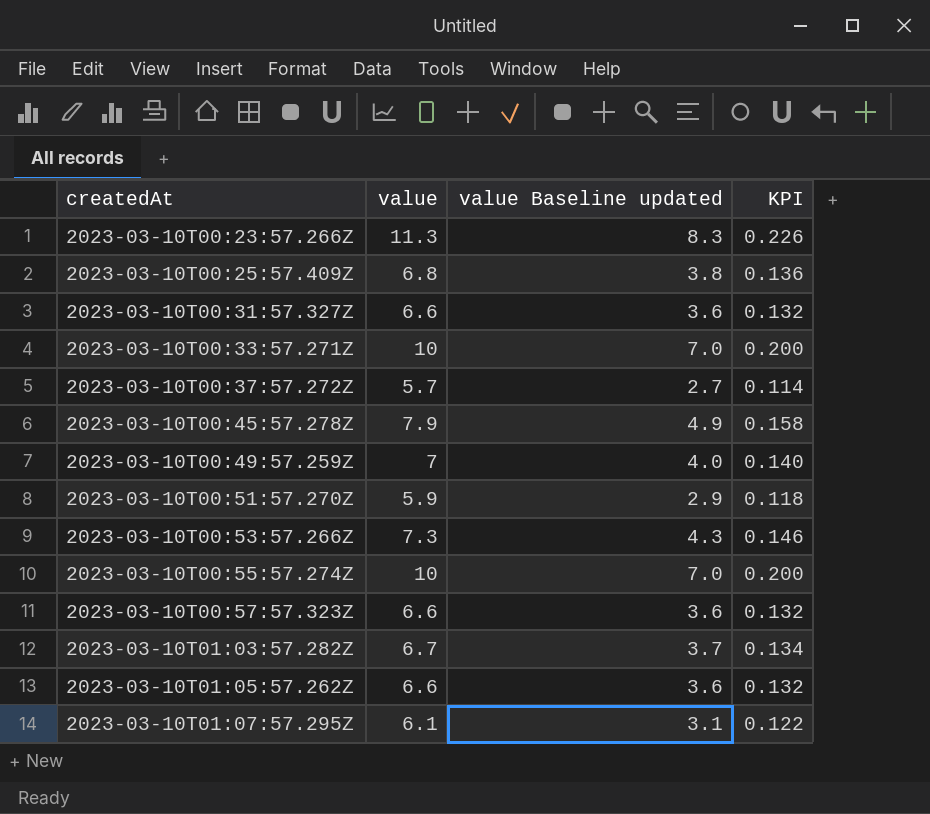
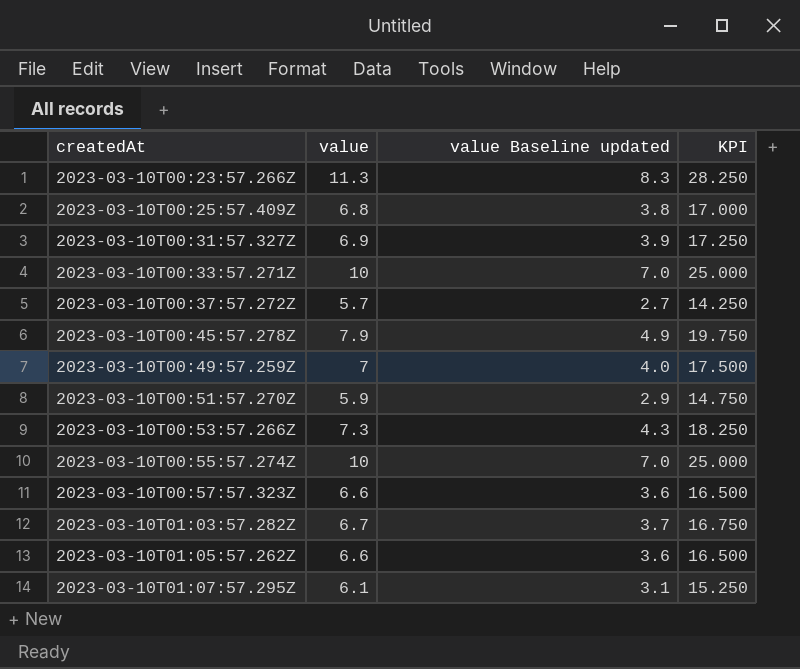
column KPI | formula: [value] * 0.02 -> [value] * 2.5
2023-03-10T00:31:57.327Z | value: 6.6 -> 6.9
2023-03-10T00:31:57.327Z | value Baseline updated: 3.6 -> 3.9

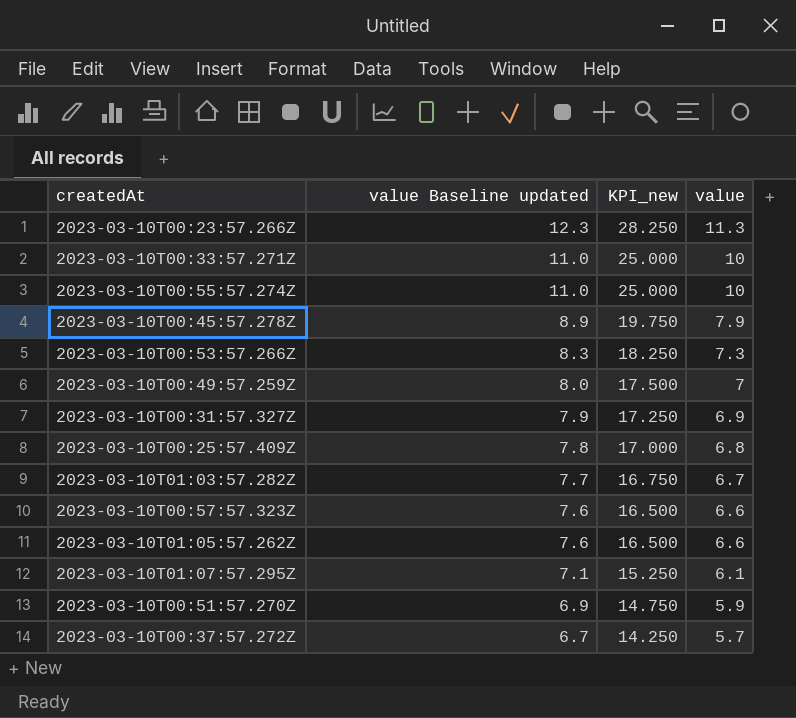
row order: createdAt ascending -> value Baseline updated descending
column value Baseline updated | formula: [value] - 3 -> [value] + 1
column name: KPI -> KPI_new
column value | position: 2 -> 4

